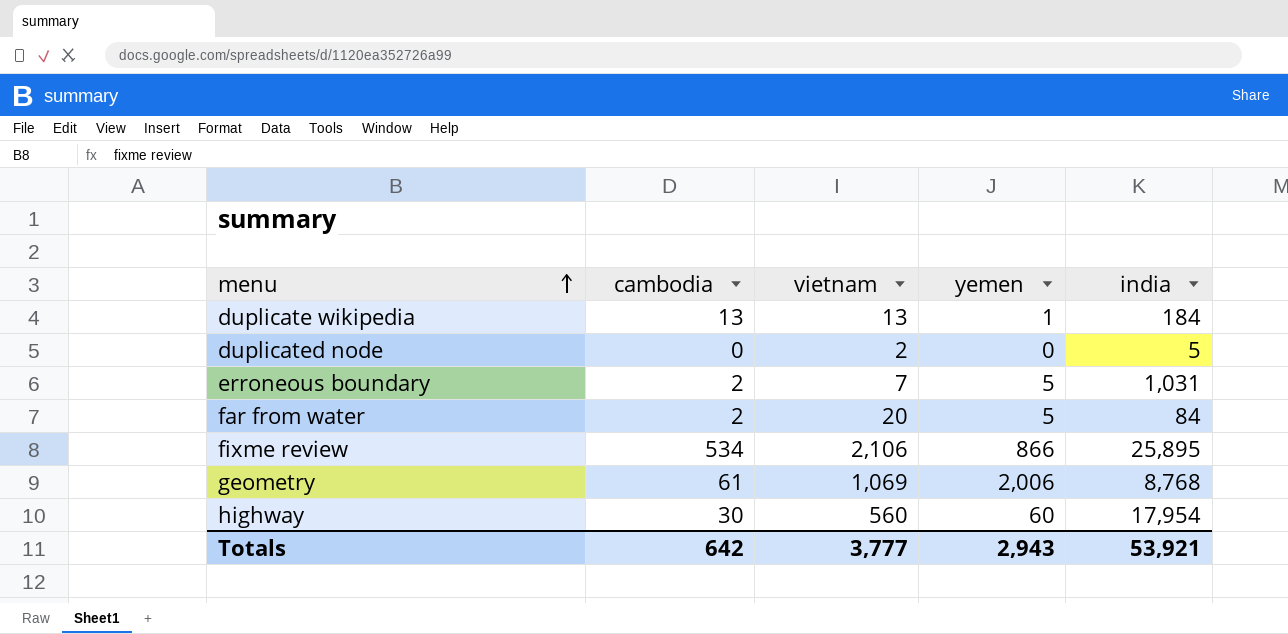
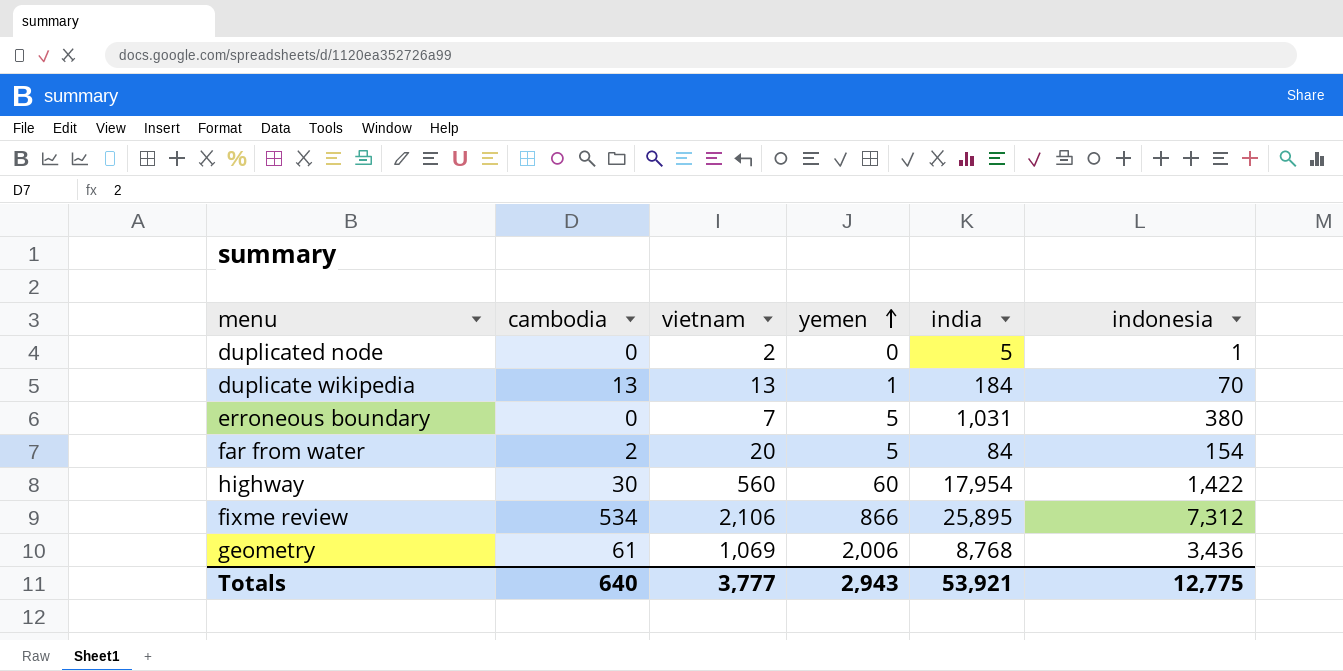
row order: menu ascending -> yemen ascending
column indonesia | position: none -> 6
erroneous boundary | cambodia: 2 -> 0
Totals | cambodia: 642 -> 640

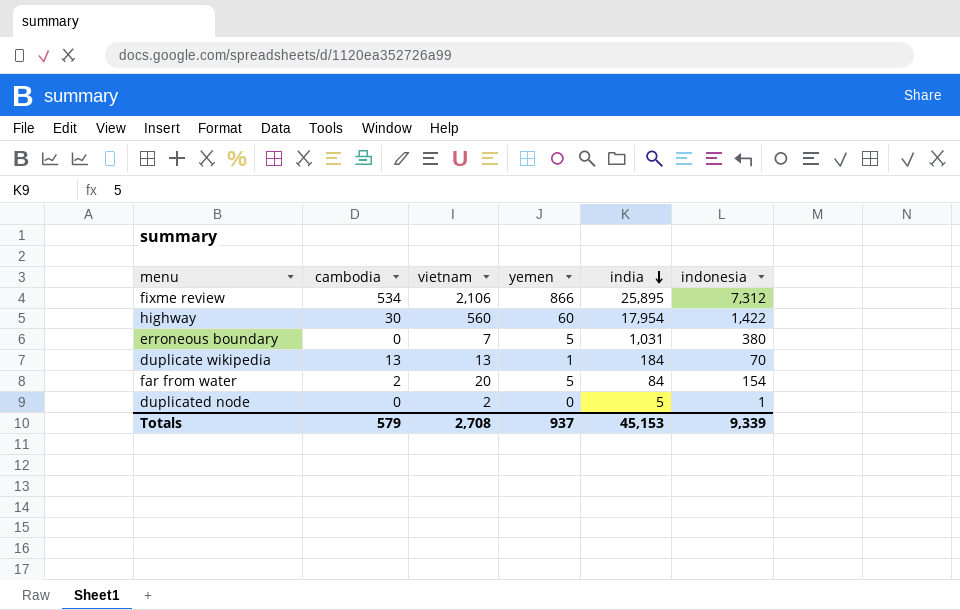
row order: yemen ascending -> india descending
row geometry: 61 | 1,069 | 2,006 | 8,768 | 3,436 -> none
Totals | cambodia: 640 -> 579
Totals | vietnam: 3,777 -> 2,708
Totals | yemen: 2,943 -> 937
Totals | india: 53,921 -> 45,153
Totals | indonesia: 12,775 -> 9,339

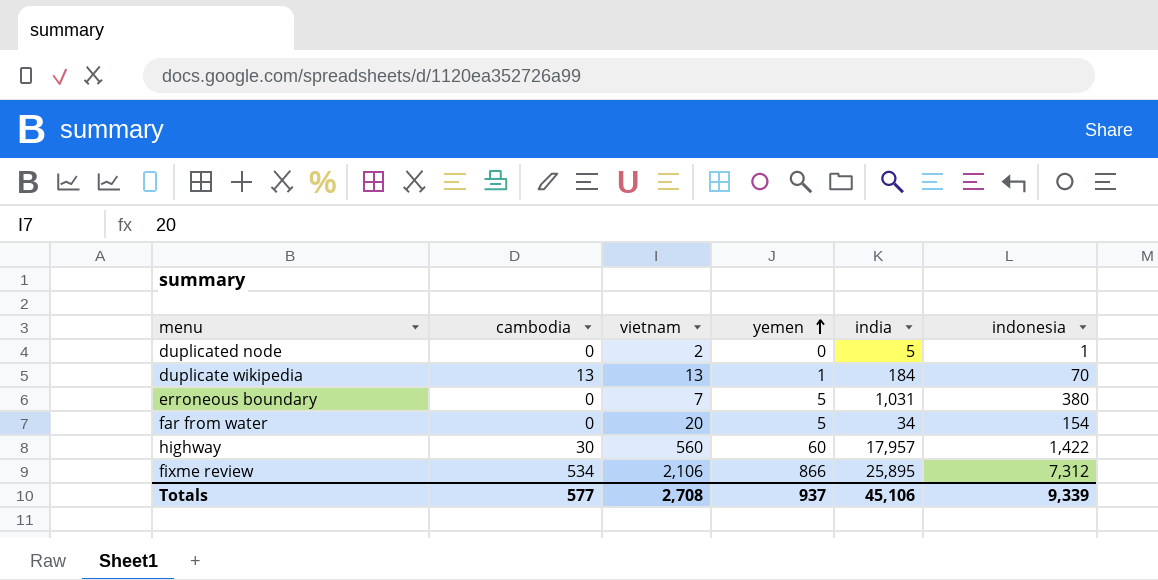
row order: india descending -> yemen ascending
far from water | cambodia: 2 -> 0
far from water | india: 84 -> 34
highway | india: 17,954 -> 17,957
Totals | cambodia: 579 -> 577
Totals | india: 45,153 -> 45,106

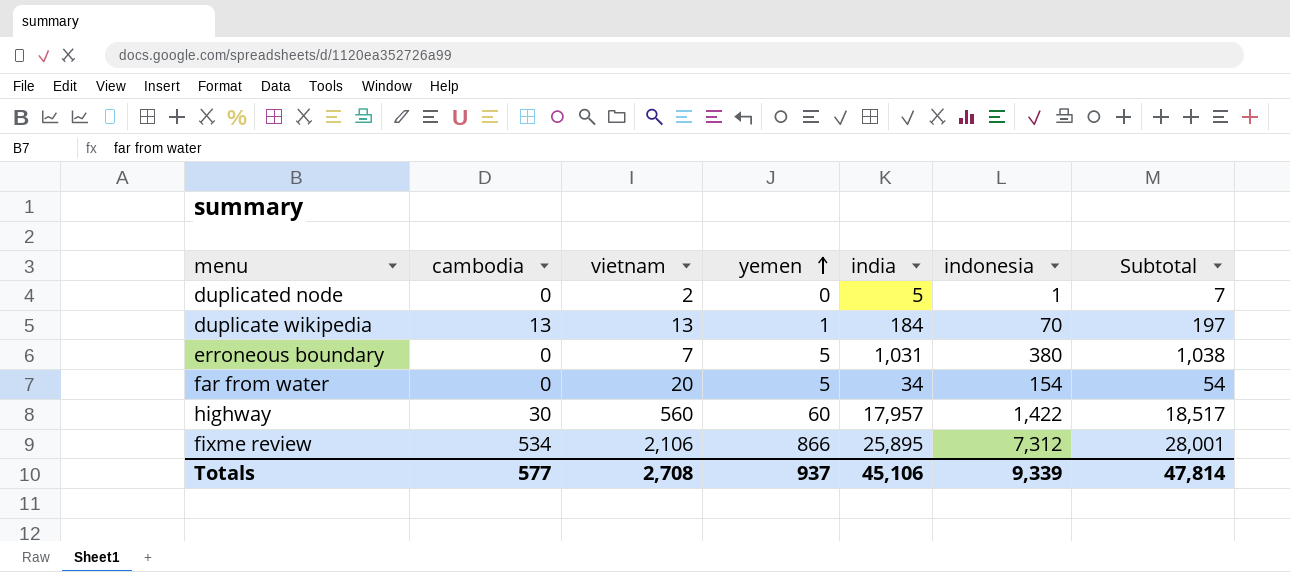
column Subtotal | formula: none -> [vietnam] + [india]

